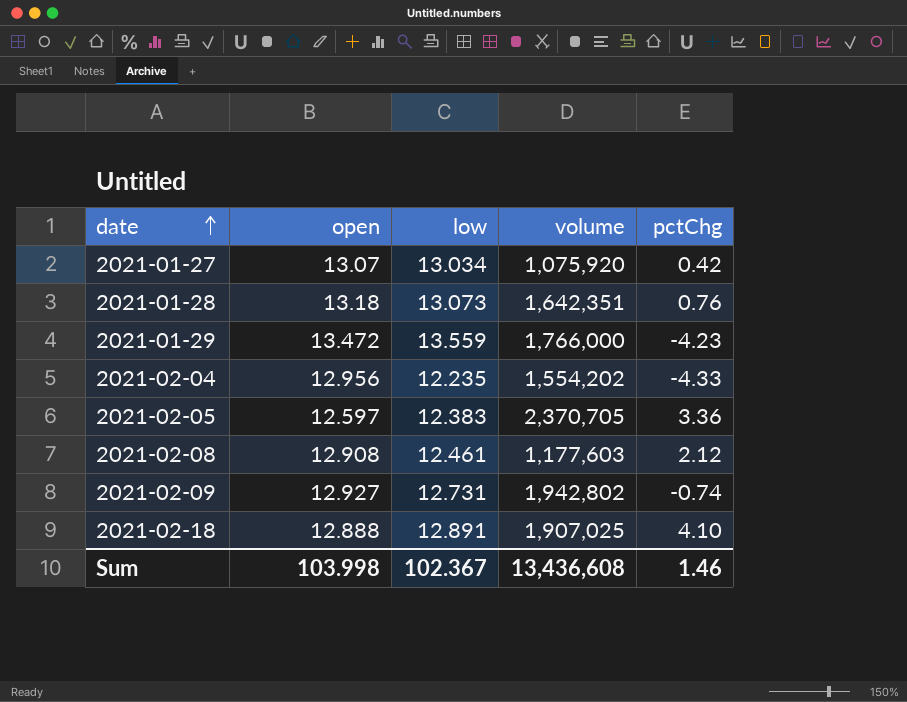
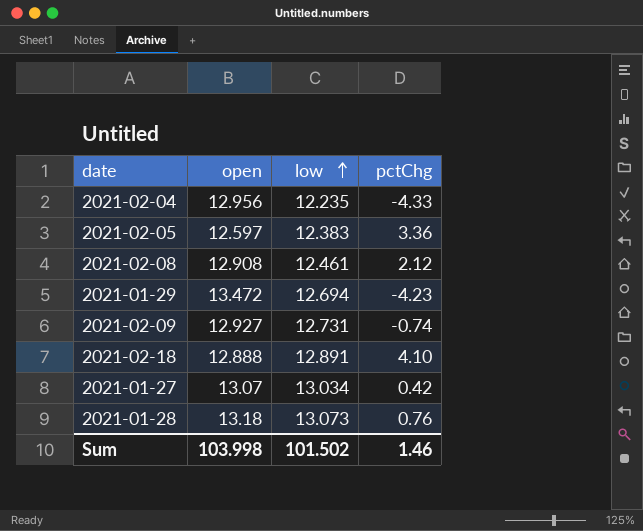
row order: date ascending -> low ascending
column volume | position: 4 -> none
2021-01-29 | low: 13.559 -> 12.694
Sum | low: 102.367 -> 101.502

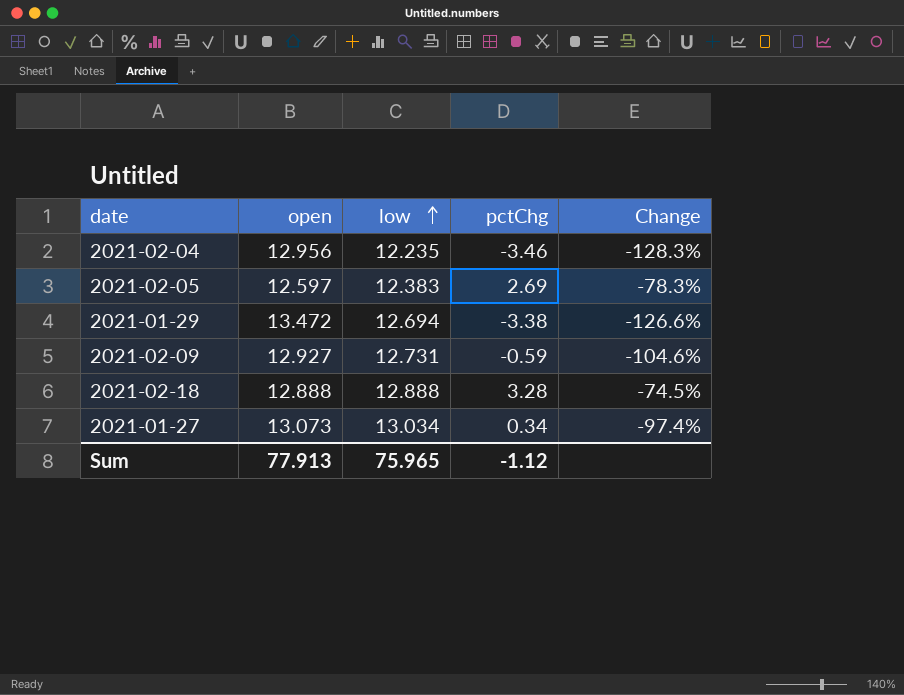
column Change | formula: none -> ([pctChg] - [low]) / [low]
row 2021-02-08: 12.908 | 12.461 | 2.12 -> none
row 2021-01-28: 13.18 | 13.073 | 0.76 -> none
2021-02-04 | pctChg: -4.33 -> -3.46
2021-02-05 | pctChg: 3.36 -> 2.69
2021-01-29 | pctChg: -4.23 -> -3.38
2021-02-09 | pctChg: -0.74 -> -0.59
2021-02-18 | low: 12.891 -> 12.888
2021-02-18 | pctChg: 4.10 -> 3.28
2021-01-27 | open: 13.07 -> 13.073
2021-01-27 | pctChg: 0.42 -> 0.34
Sum | open: 103.998 -> 77.913
Sum | low: 101.502 -> 75.965
Sum | pctChg: 1.46 -> -1.12

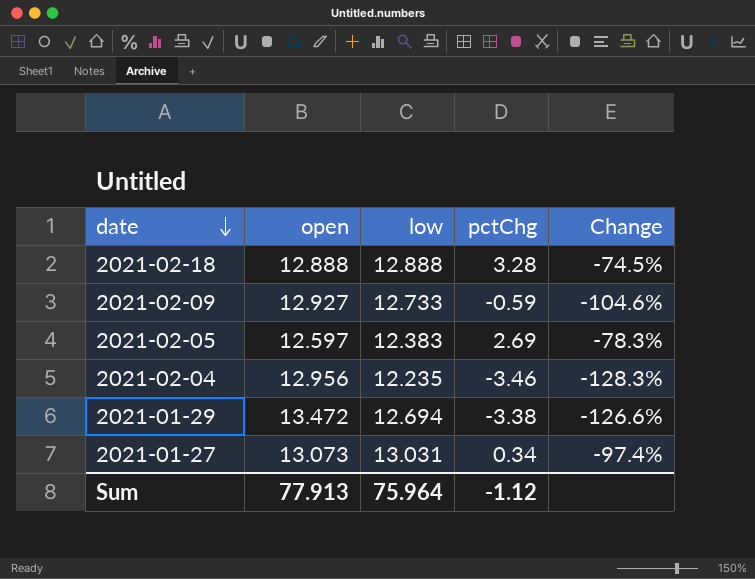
row order: low ascending -> date descending
2021-02-09 | low: 12.731 -> 12.733
2021-01-27 | low: 13.034 -> 13.031
Sum | low: 75.965 -> 75.964

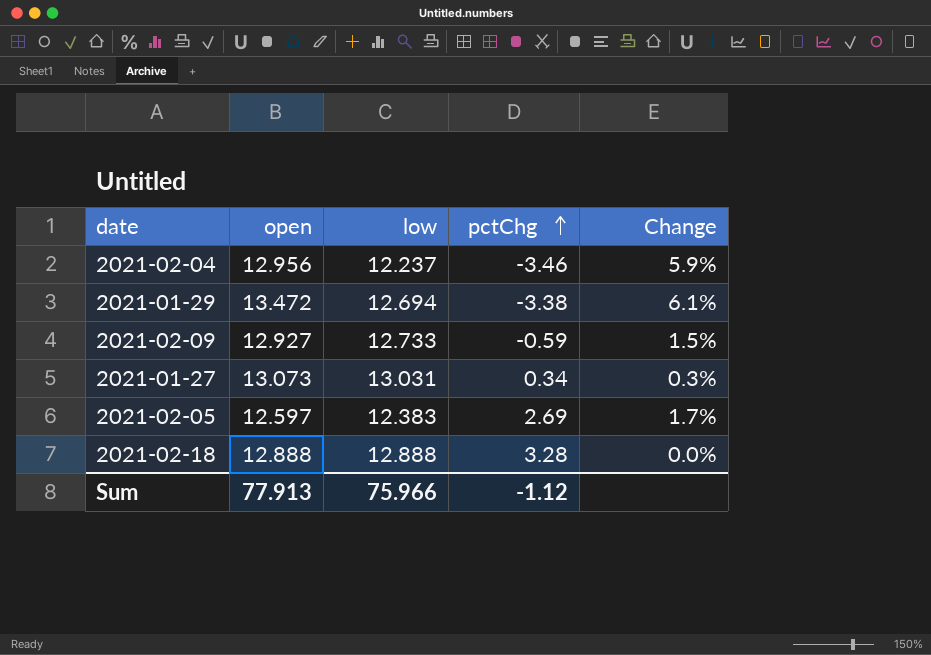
row order: date descending -> pctChg ascending
column Change | formula: ([pctChg] - [low]) / [low] -> ([open] - [low]) / [low]
2021-02-04 | low: 12.235 -> 12.237
Sum | low: 75.964 -> 75.966

